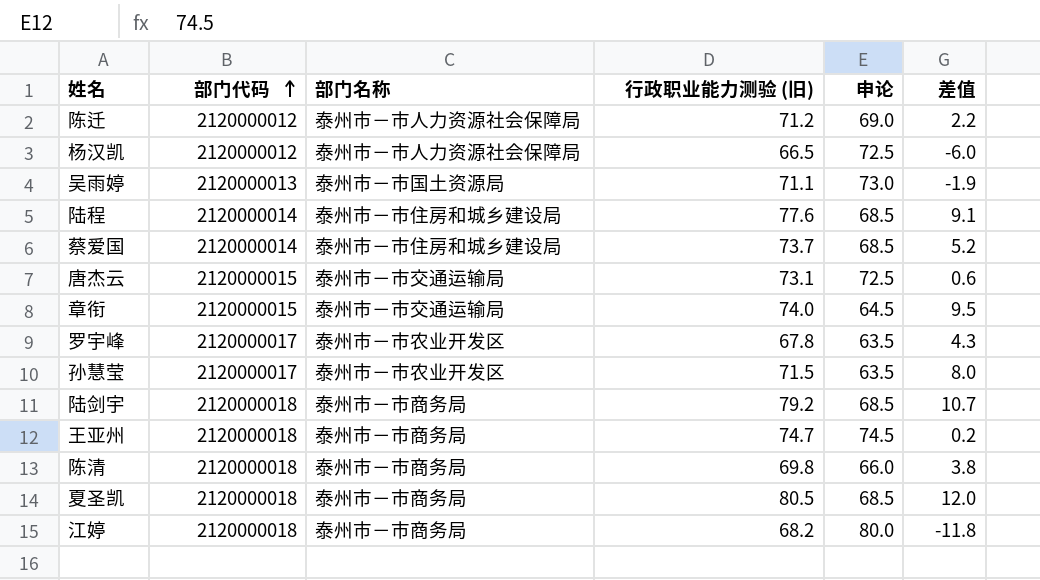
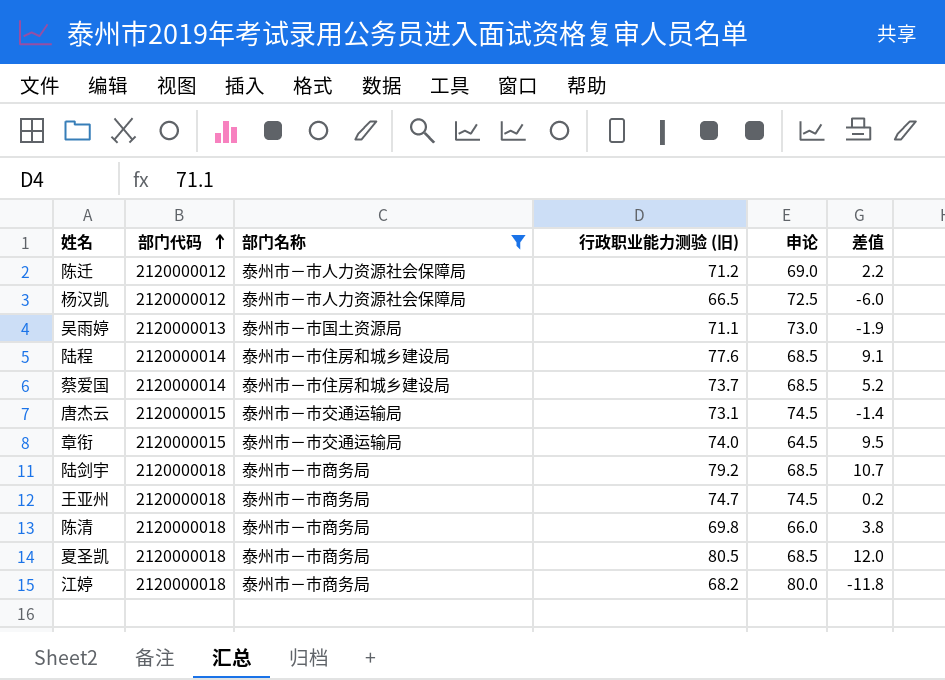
filter: none -> 部门名称 != 泰州市－市农业开发区
唐杰云 | 申论: 72.5 -> 74.5
唐杰云 | 差值: 0.6 -> -1.4

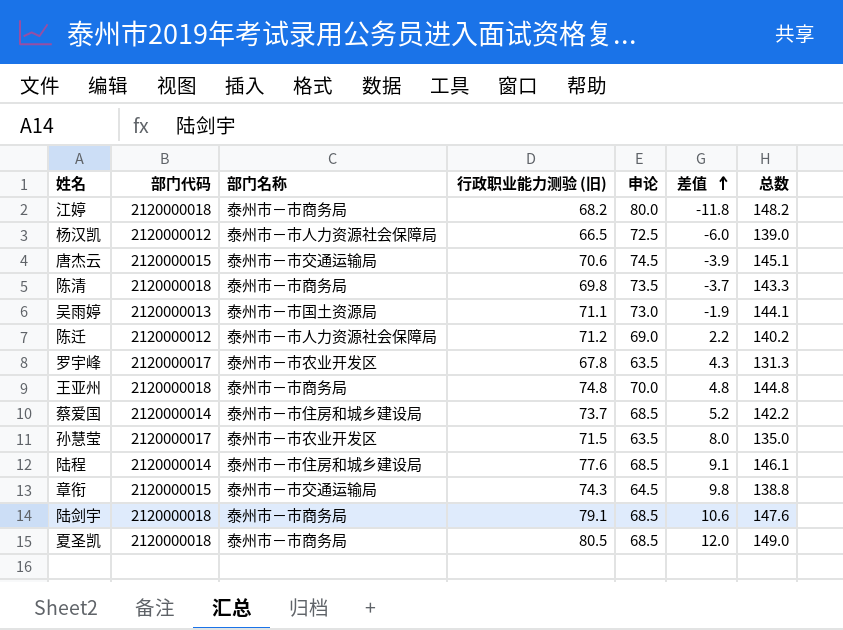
filter: 部门名称 != 泰州市－市农业开发区 -> none
row order: 部门代码 ascending -> 差值 ascending
column 总数 | formula: none -> [行政职业能力测验 (旧)] + [申论]
唐杰云 | 行政职业能力测验 (旧): 73.1 -> 70.6
唐杰云 | 差值: -1.4 -> -3.9
陈清 | 申论: 66.0 -> 73.5
陈清 | 差值: 3.8 -> -3.7
王亚州 | 行政职业能力测验 (旧): 74.7 -> 74.8
王亚州 | 申论: 74.5 -> 70.0
王亚州 | 差值: 0.2 -> 4.8
章衔 | 行政职业能力测验 (旧): 74.0 -> 74.3
章衔 | 差值: 9.5 -> 9.8
陆剑宇 | 行政职业能力测验 (旧): 79.2 -> 79.1
陆剑宇 | 差值: 10.7 -> 10.6

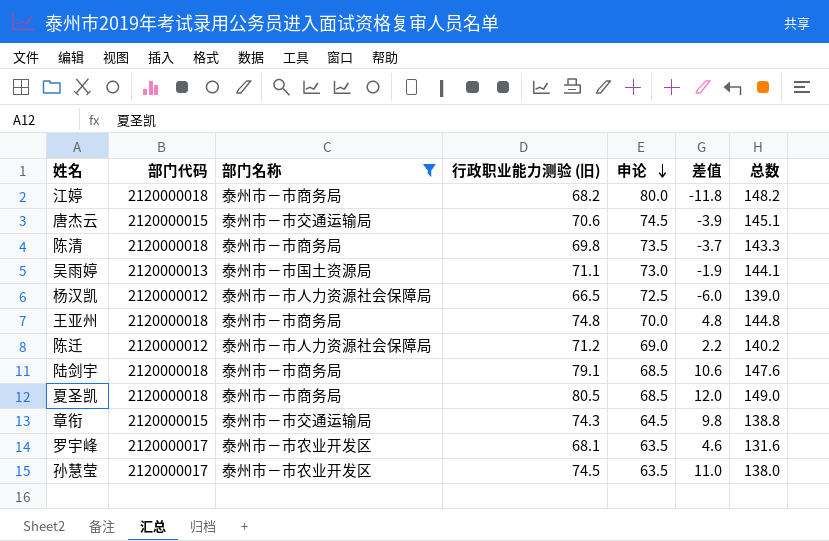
filter: none -> 部门名称 != 泰州市－市住房和城乡建设局
row order: 差值 ascending -> 申论 descending
罗宇峰 | 行政职业能力测验 (旧): 67.8 -> 68.1
罗宇峰 | 差值: 4.3 -> 4.6
罗宇峰 | 总数: 131.3 -> 131.6
孙慧莹 | 行政职业能力测验 (旧): 71.5 -> 74.5
孙慧莹 | 差值: 8.0 -> 11.0
孙慧莹 | 总数: 135.0 -> 138.0

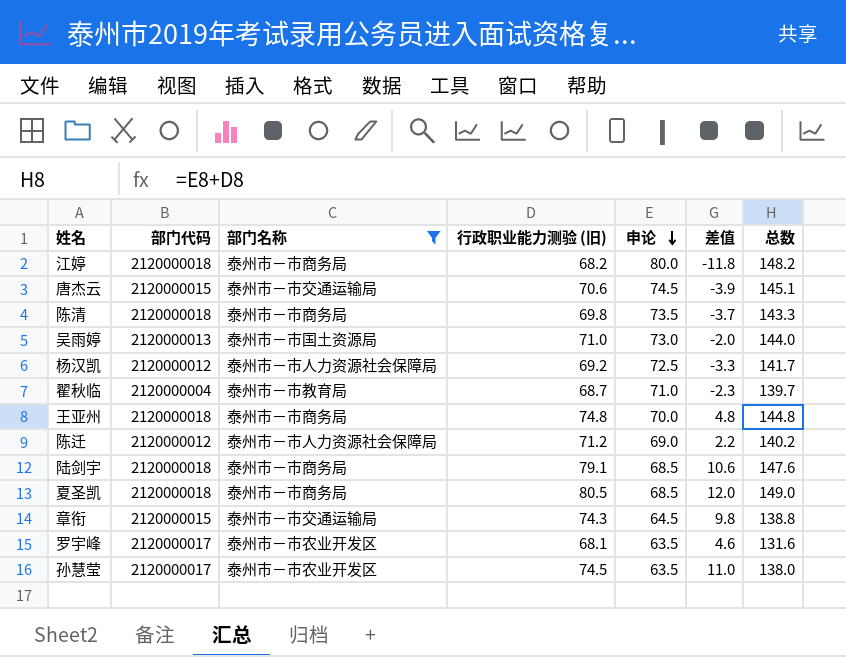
吴雨婷 | 行政职业能力测验 (旧): 71.1 -> 71.0
吴雨婷 | 差值: -1.9 -> -2.0
吴雨婷 | 总数: 144.1 -> 144.0
杨汉凯 | 行政职业能力测验 (旧): 66.5 -> 69.2
杨汉凯 | 差值: -6.0 -> -3.3
杨汉凯 | 总数: 139.0 -> 141.7
row 翟秋临: none -> 2120000004 | 泰州市－市教育局 | 68.7 | 71.0 | -2.3 | 139.7

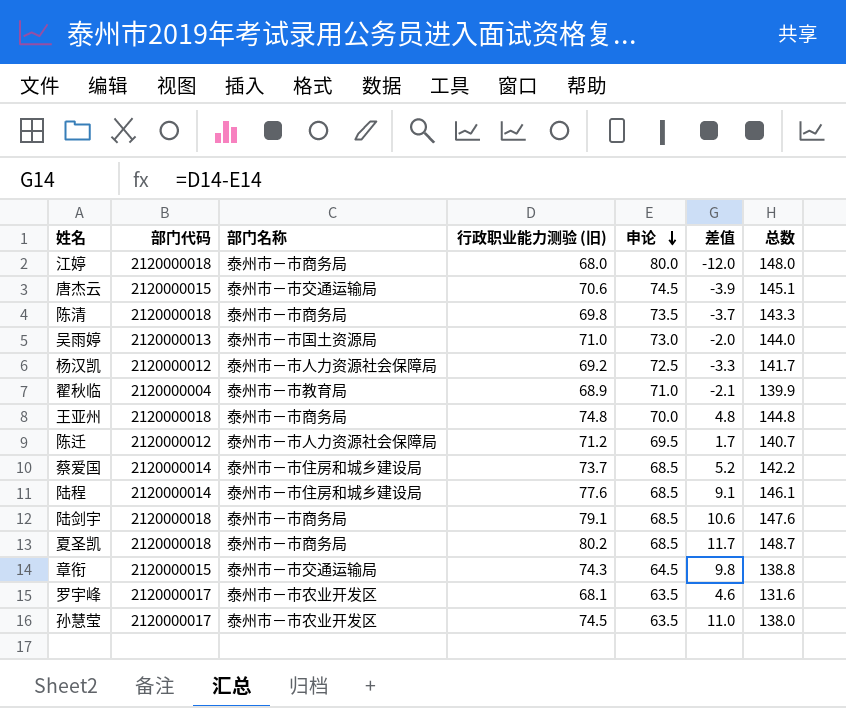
filter: 部门名称 != 泰州市－市住房和城乡建设局 -> none
江婷 | 行政职业能力测验 (旧): 68.2 -> 68.0
江婷 | 差值: -11.8 -> -12.0
江婷 | 总数: 148.2 -> 148.0
翟秋临 | 行政职业能力测验 (旧): 68.7 -> 68.9
翟秋临 | 差值: -2.3 -> -2.1
翟秋临 | 总数: 139.7 -> 139.9
陈迁 | 申论: 69.0 -> 69.5
陈迁 | 差值: 2.2 -> 1.7
陈迁 | 总数: 140.2 -> 140.7
夏圣凯 | 行政职业能力测验 (旧): 80.5 -> 80.2
夏圣凯 | 差值: 12.0 -> 11.7
夏圣凯 | 总数: 149.0 -> 148.7

